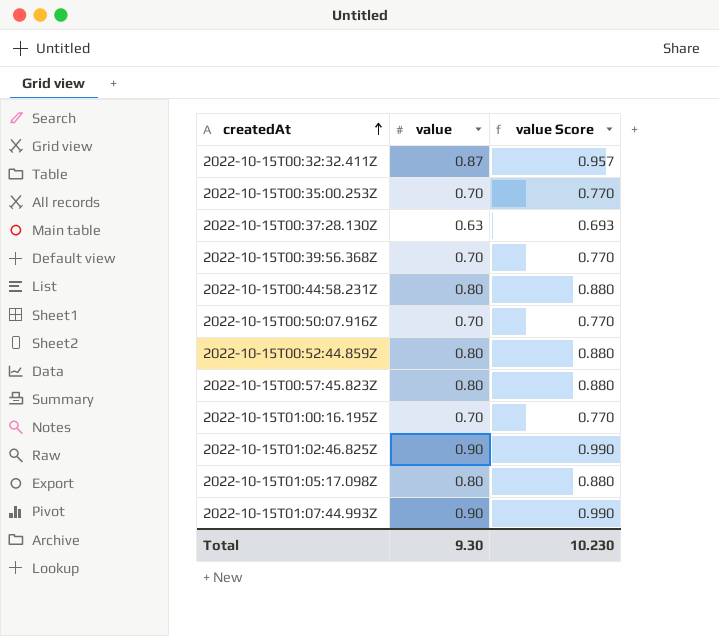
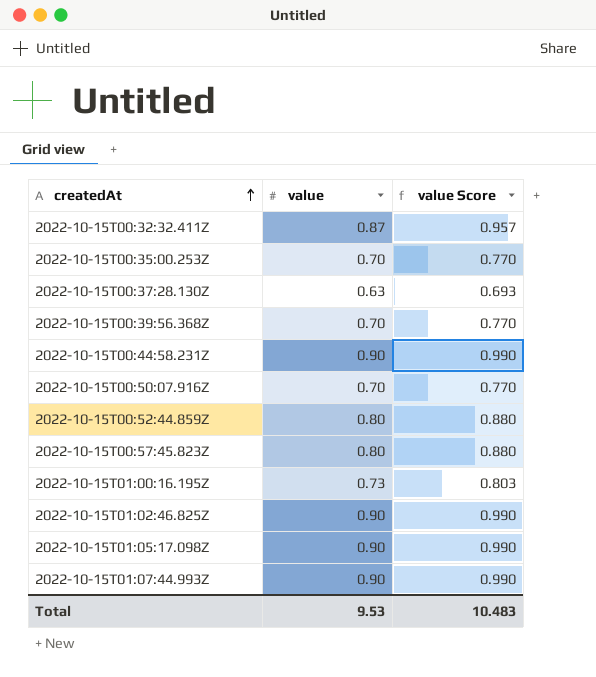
2022-10-15T00:44:58.231Z | value: 0.80 -> 0.90
2022-10-15T00:44:58.231Z | value Score: 0.880 -> 0.990
2022-10-15T01:00:16.195Z | value: 0.70 -> 0.73
2022-10-15T01:00:16.195Z | value Score: 0.770 -> 0.803
2022-10-15T01:05:17.098Z | value: 0.80 -> 0.90
2022-10-15T01:05:17.098Z | value Score: 0.880 -> 0.990
Total | value: 9.30 -> 9.53
Total | value Score: 10.230 -> 10.483

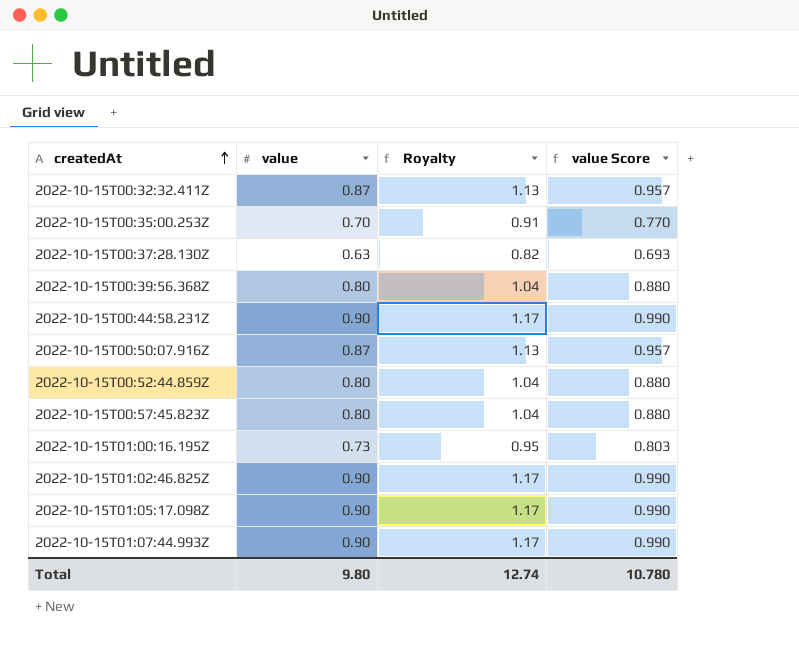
column Royalty | formula: none -> [value] * 1.3
2022-10-15T00:39:56.368Z | value: 0.70 -> 0.80
2022-10-15T00:39:56.368Z | value Score: 0.770 -> 0.880
2022-10-15T00:50:07.916Z | value: 0.70 -> 0.87
2022-10-15T00:50:07.916Z | value Score: 0.770 -> 0.957
Total | value: 9.53 -> 9.80
Total | value Score: 10.483 -> 10.780

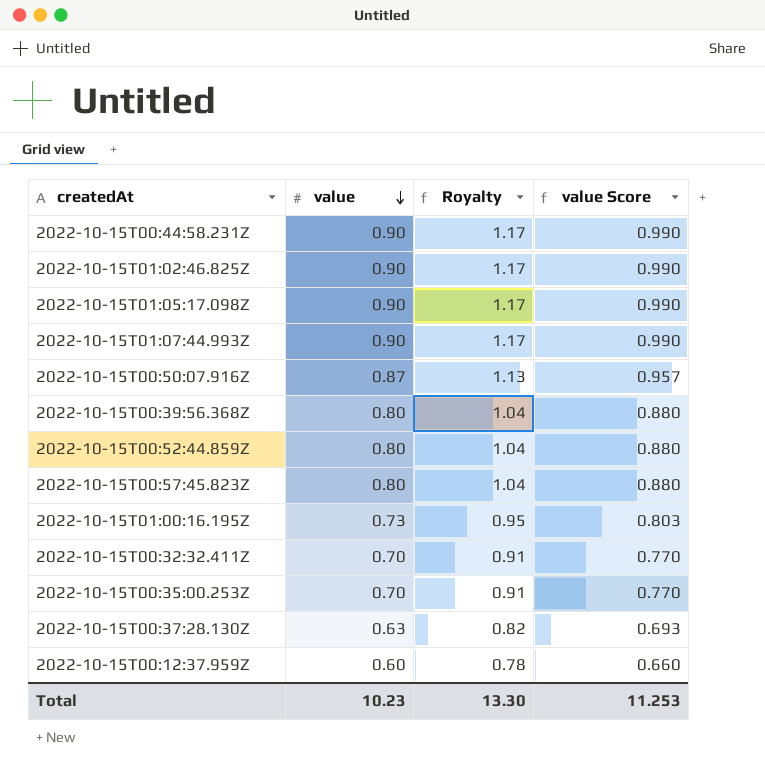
row order: createdAt ascending -> value descending
2022-10-15T00:32:32.411Z | value: 0.87 -> 0.70
2022-10-15T00:32:32.411Z | Royalty: 1.13 -> 0.91
2022-10-15T00:32:32.411Z | value Score: 0.957 -> 0.770
row 2022-10-15T00:12:37.959Z: none -> 0.60 | 0.78 | 0.660
Total | value: 9.80 -> 10.23
Total | Royalty: 12.74 -> 13.30
Total | value Score: 10.780 -> 11.253

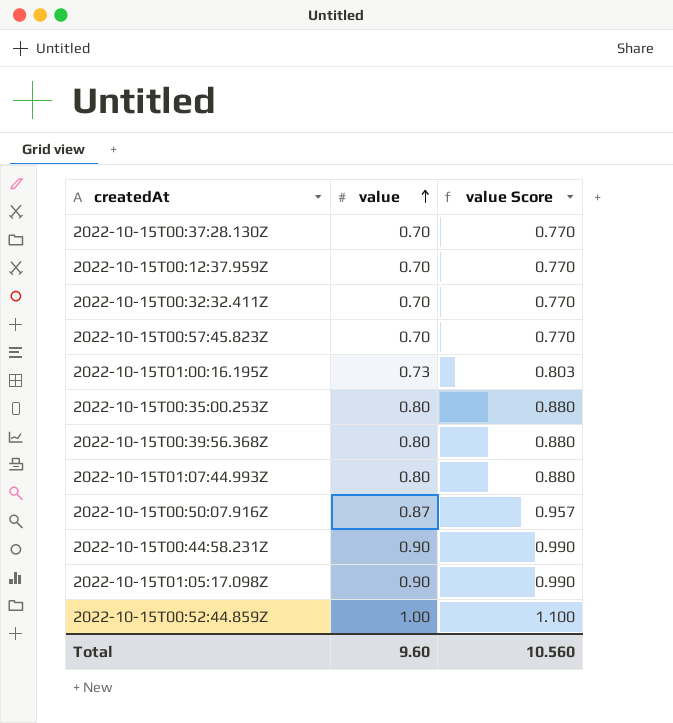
row order: value descending -> value ascending
column Royalty | formula: [value] * 1.3 -> none
row 2022-10-15T01:02:46.825Z: 0.90 | 1.17 | 0.990 -> none
2022-10-15T00:37:28.130Z | value: 0.63 -> 0.70
2022-10-15T00:37:28.130Z | value Score: 0.693 -> 0.770
2022-10-15T00:12:37.959Z | value: 0.60 -> 0.70
2022-10-15T00:12:37.959Z | value Score: 0.660 -> 0.770
2022-10-15T00:57:45.823Z | value: 0.80 -> 0.70
2022-10-15T00:57:45.823Z | value Score: 0.880 -> 0.770
2022-10-15T00:35:00.253Z | value: 0.70 -> 0.80
2022-10-15T00:35:00.253Z | value Score: 0.770 -> 0.880
2022-10-15T01:07:44.993Z | value: 0.90 -> 0.80
2022-10-15T01:07:44.993Z | value Score: 0.990 -> 0.880
2022-10-15T00:52:44.859Z | value: 0.80 -> 1.00
2022-10-15T00:52:44.859Z | value Score: 0.880 -> 1.100
Total | value: 10.23 -> 9.60
Total | value Score: 11.253 -> 10.560

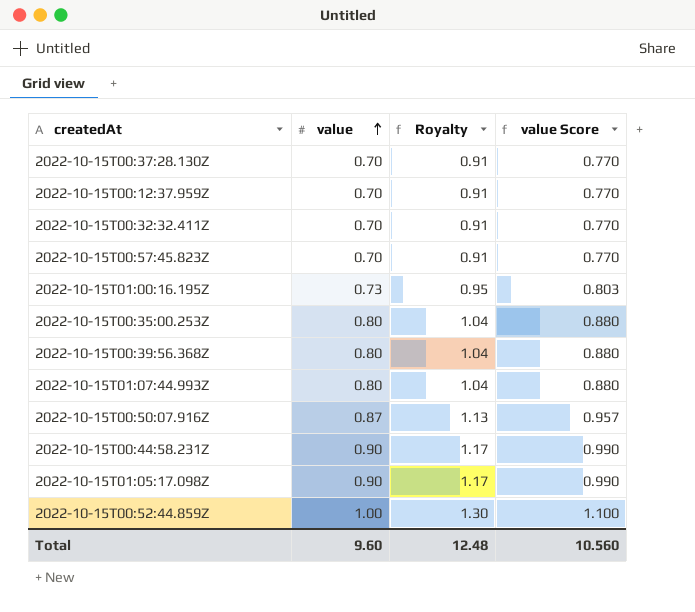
column Royalty | formula: none -> [value] * 1.3

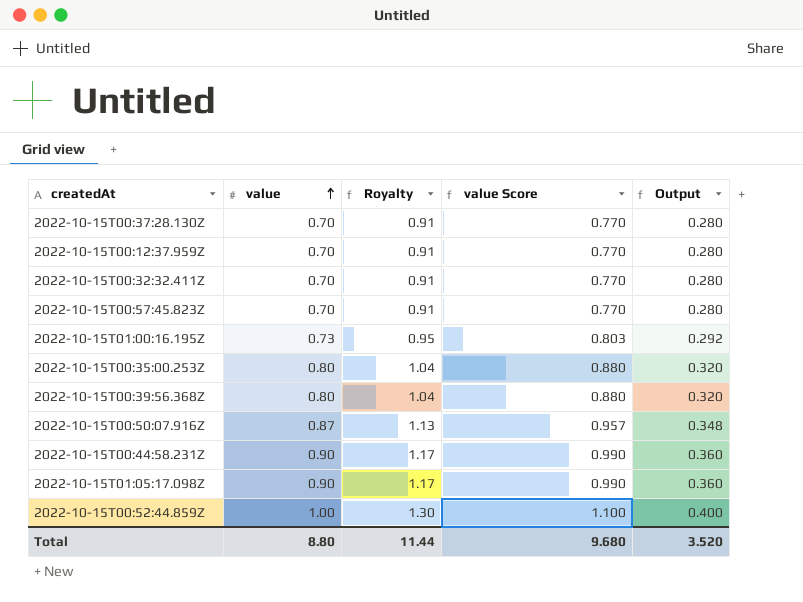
column Output | formula: none -> [value] * 0.4
row 2022-10-15T01:07:44.993Z: 0.80 | 1.04 | 0.880 -> none
Total | value: 9.60 -> 8.80
Total | Royalty: 12.48 -> 11.44
Total | value Score: 10.560 -> 9.680

